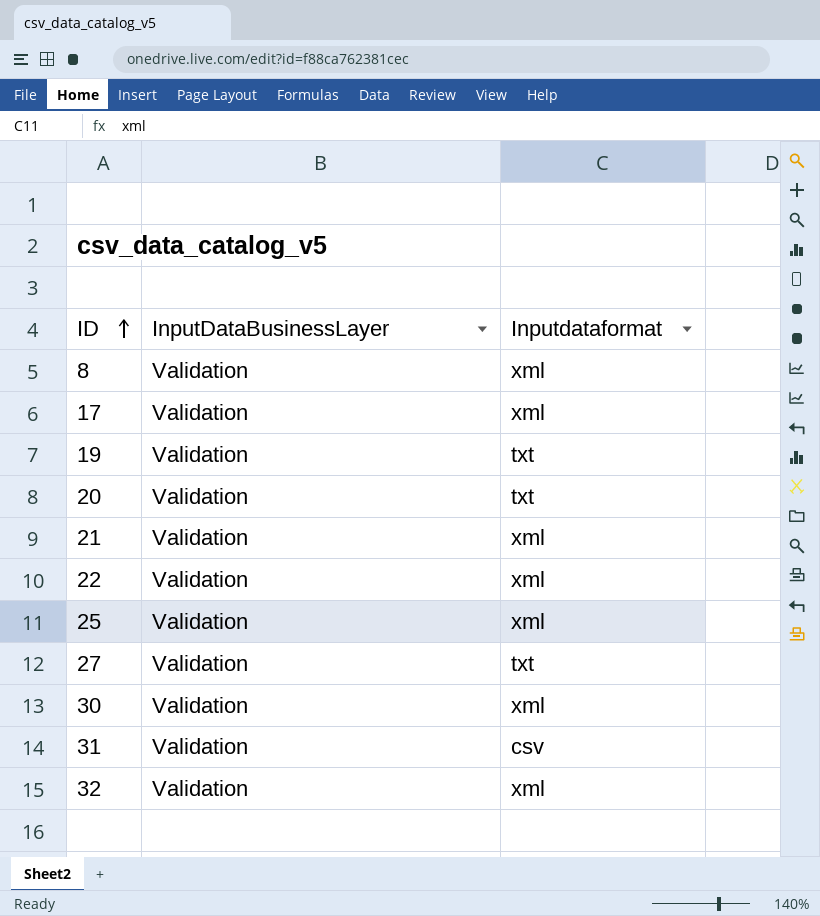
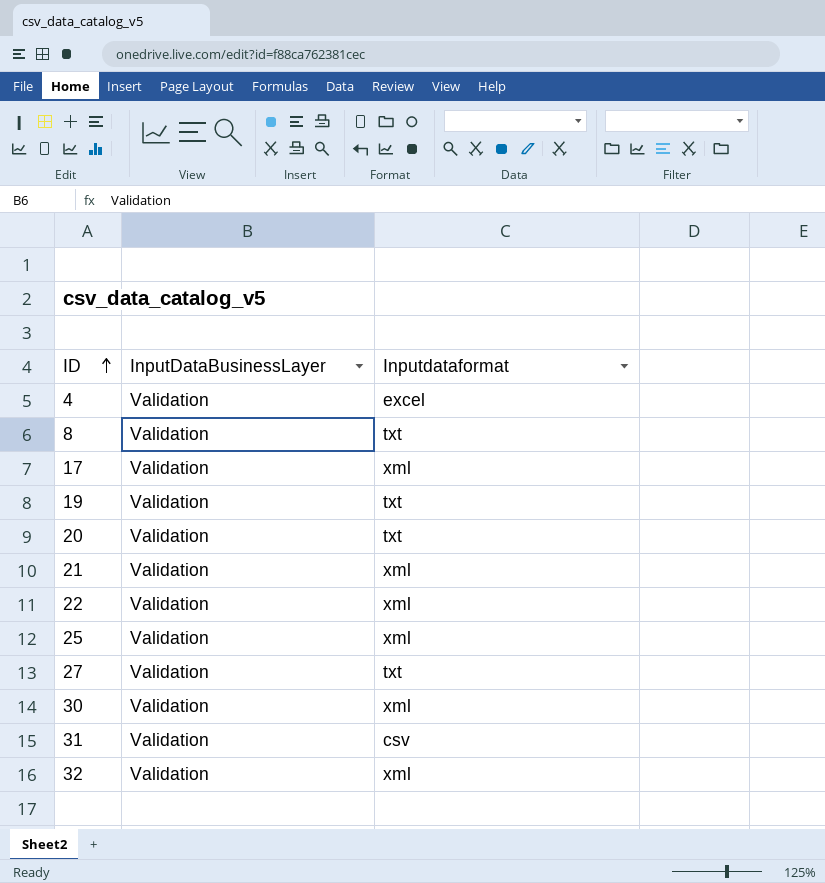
row 4: none -> Validation | excel
8 | Inputdataformat: xml -> txt

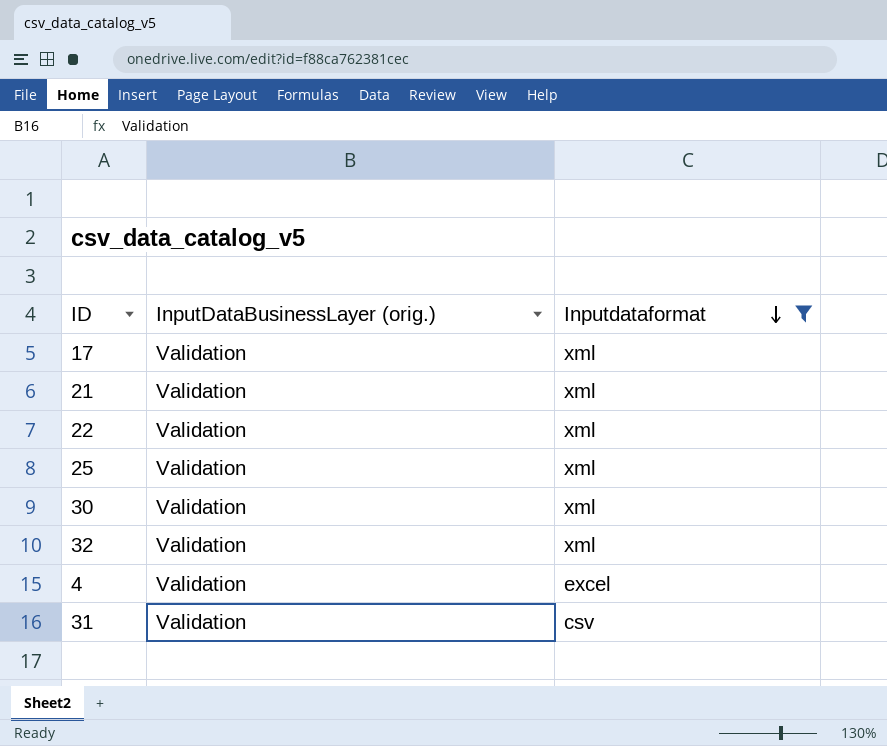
filter: none -> Inputdataformat != txt
row order: ID ascending -> Inputdataformat descending
column name: InputDataBusinessLayer -> InputDataBusinessLayer (orig.)

